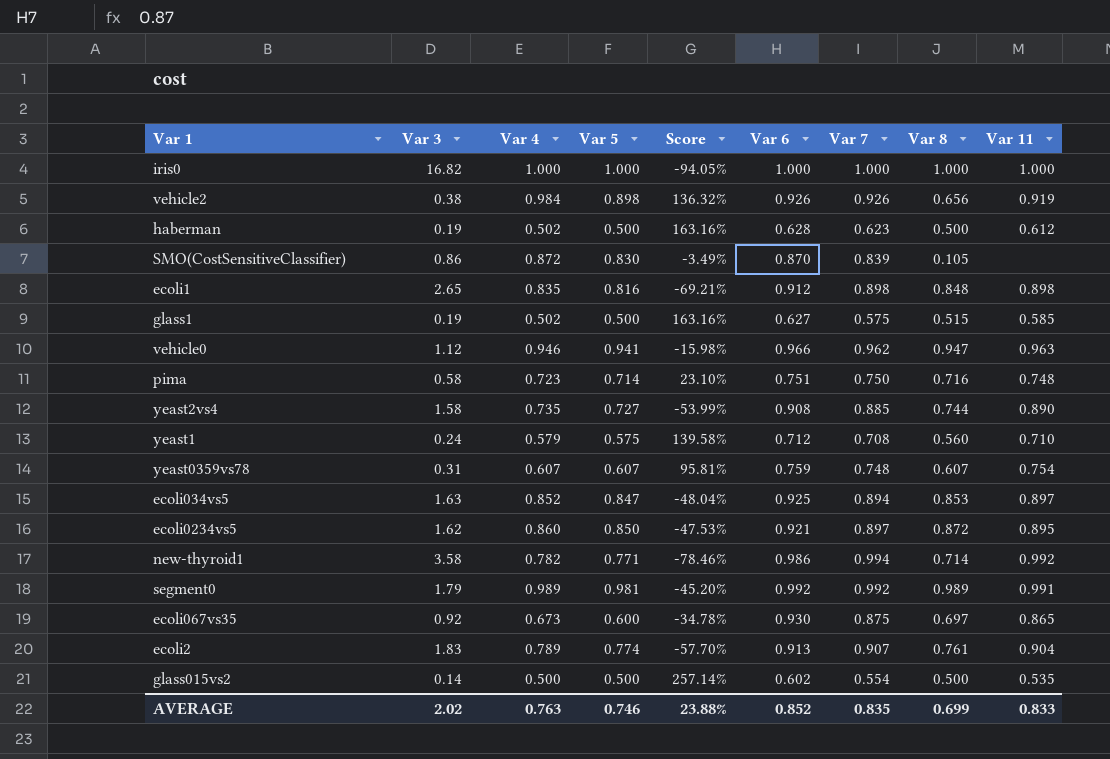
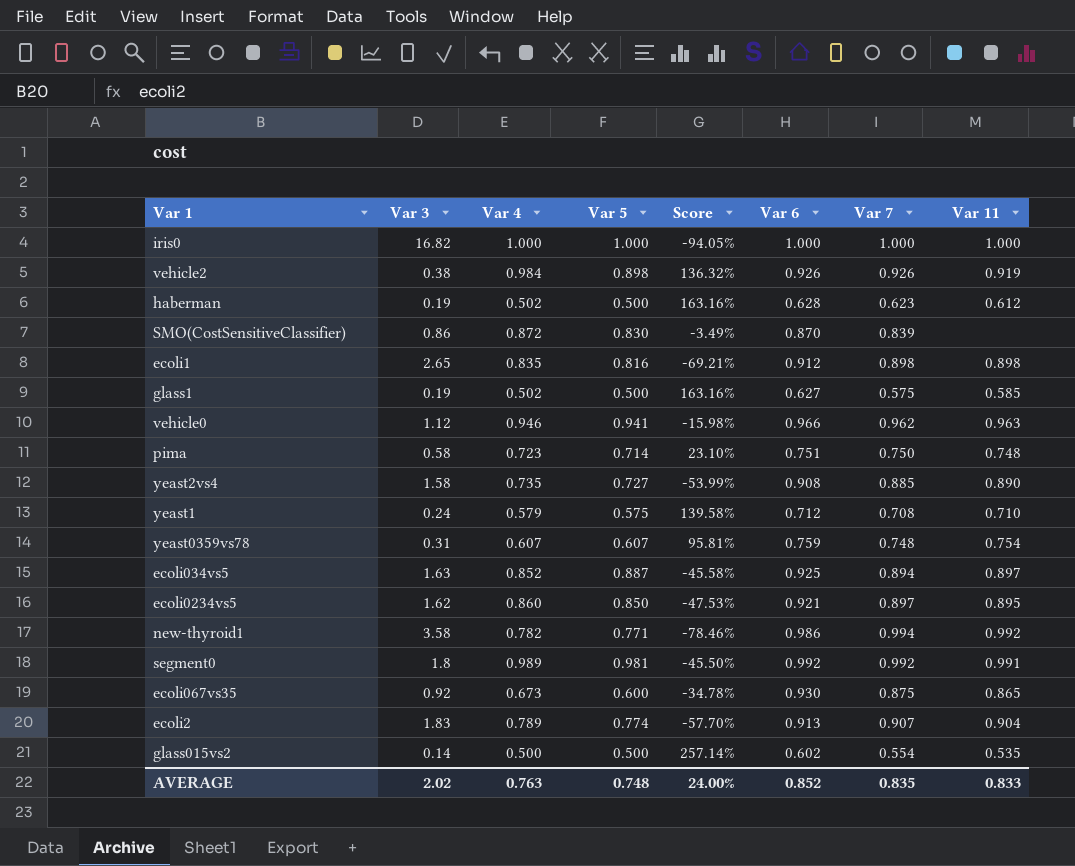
column Var 8 | position: 8 -> none
ecoli034vs5 | Var 5: 0.847 -> 0.887
ecoli034vs5 | Score: -48.04% -> -45.58%
segment0 | Var 3: 1.79 -> 1.8
segment0 | Score: -45.20% -> -45.50%
AVERAGE | Var 5: 0.746 -> 0.748
AVERAGE | Score: 23.88% -> 24.00%

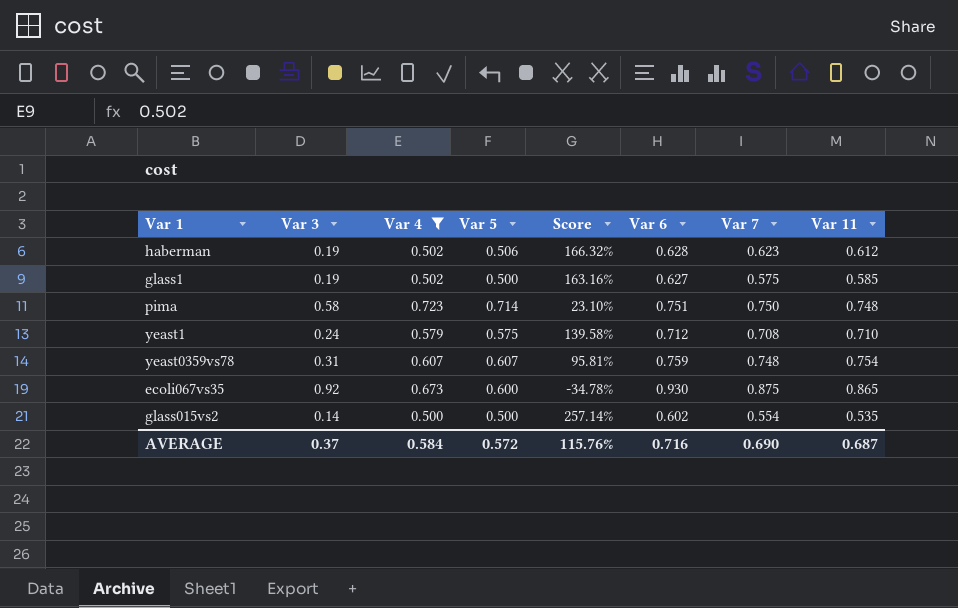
filter: none -> Var 4 <= 0.723
haberman | Var 5: 0.500 -> 0.506
haberman | Score: 163.16% -> 166.32%
AVERAGE | Var 3: 2.02 -> 0.37
AVERAGE | Var 4: 0.763 -> 0.584
AVERAGE | Var 5: 0.748 -> 0.572
AVERAGE | Score: 24.00% -> 115.76%
AVERAGE | Var 6: 0.852 -> 0.716
AVERAGE | Var 7: 0.835 -> 0.690
AVERAGE | Var 11: 0.833 -> 0.687

